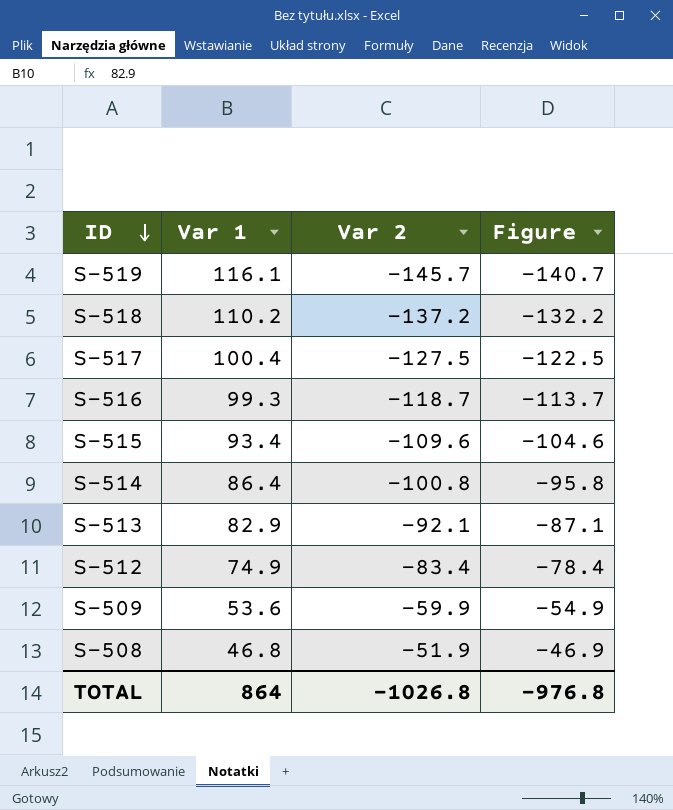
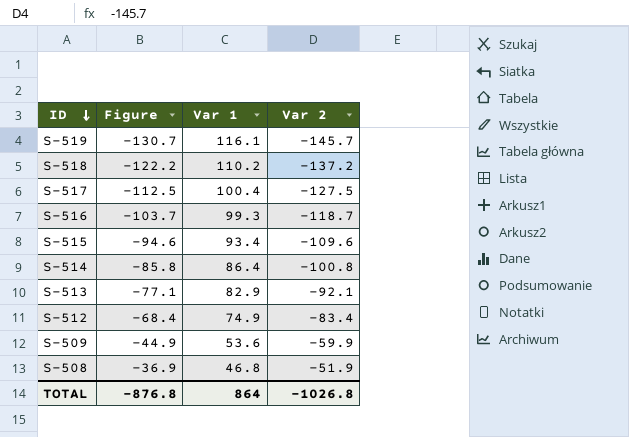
column Figure | formula: [Var 2] + 5 -> [Var 2] + 15
column Figure | position: 4 -> 2
TOTAL | Figure: -976.8 -> -876.8

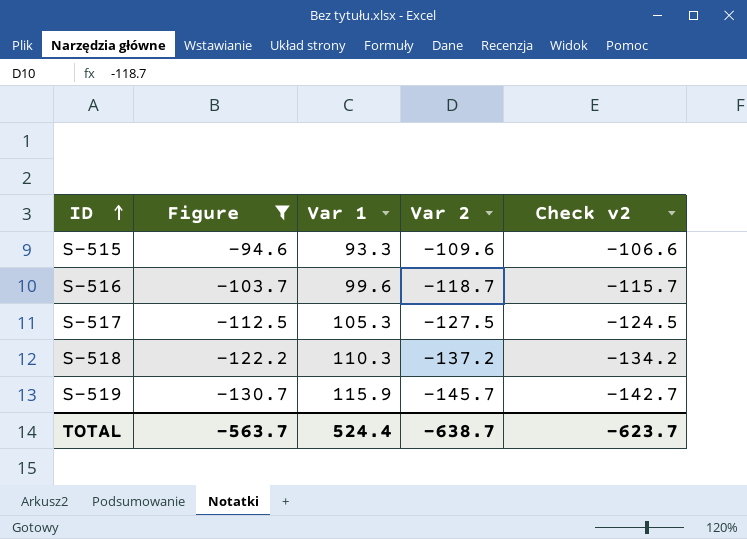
filter: none -> Figure <= -94.6
row order: ID descending -> ID ascending
column Check v2 | formula: none -> [Var 2] + 3
S-515 | Var 1: 93.4 -> 93.3
S-516 | Var 1: 99.3 -> 99.6
S-517 | Var 1: 100.4 -> 105.3
S-518 | Var 1: 110.2 -> 110.3
S-519 | Var 1: 116.1 -> 115.9
TOTAL | Figure: -876.8 -> -563.7
TOTAL | Var 1: 864 -> 524.4
TOTAL | Var 2: -1026.8 -> -638.7

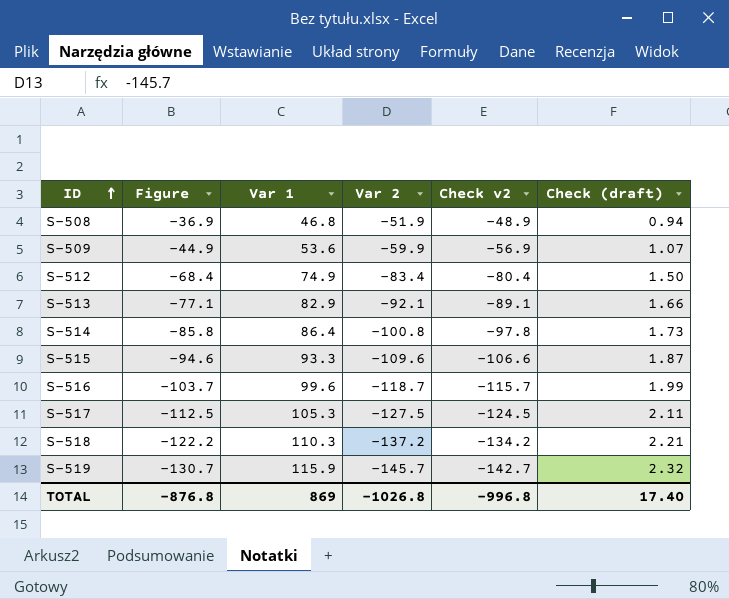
filter: Figure <= -94.6 -> none
column Check (draft) | formula: none -> [Var 1] * 0.02
TOTAL | Figure: -563.7 -> -876.8
TOTAL | Var 1: 524.4 -> 869
TOTAL | Var 2: -638.7 -> -1026.8
TOTAL | Check v2: -623.7 -> -996.8

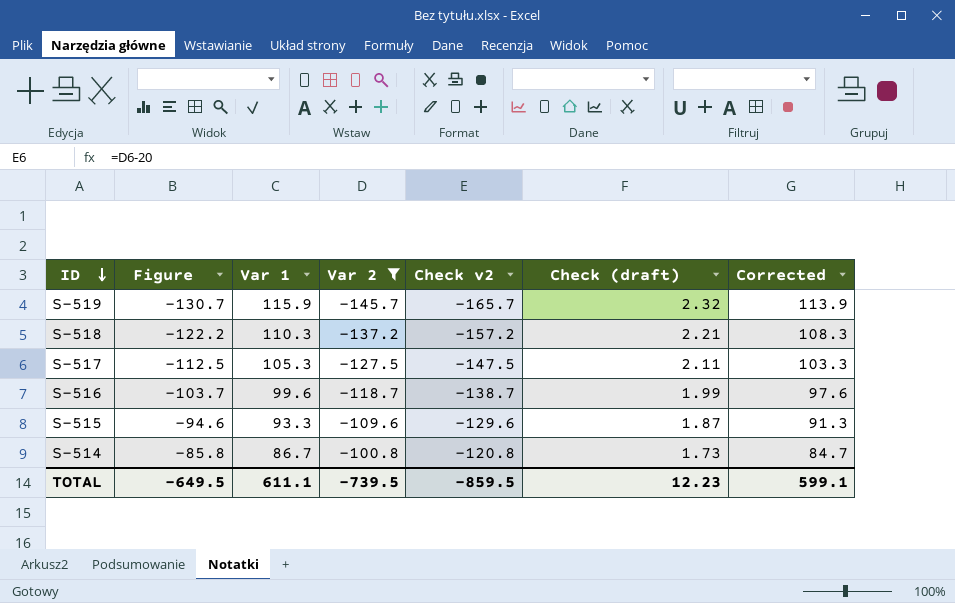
filter: none -> Var 2 <= -100.8
row order: ID ascending -> ID descending
column Check v2 | formula: [Var 2] + 3 -> [Var 2] - 20
column Corrected | formula: none -> [Var 1] - 2
S-514 | Var 1: 86.4 -> 86.7
TOTAL | Figure: -876.8 -> -649.5
TOTAL | Var 1: 869 -> 611.1
TOTAL | Var 2: -1026.8 -> -739.5
TOTAL | Check v2: -996.8 -> -859.5
TOTAL | Check (draft): 17.40 -> 12.23

